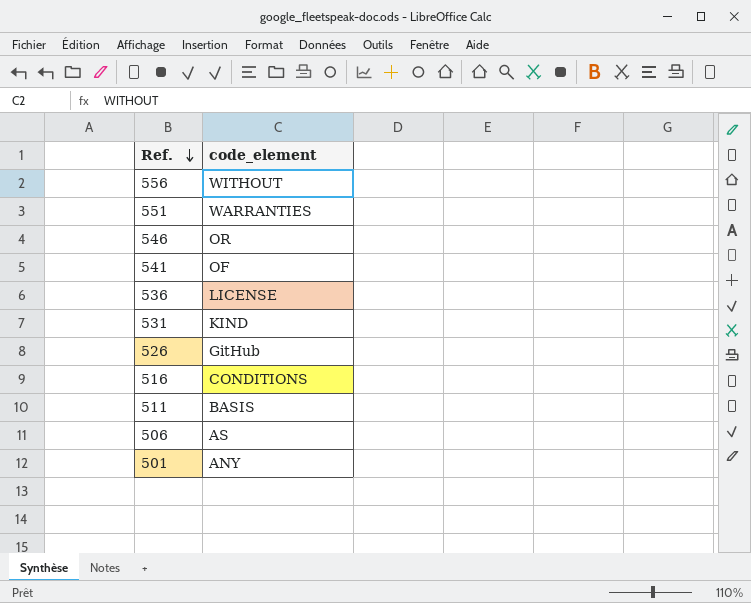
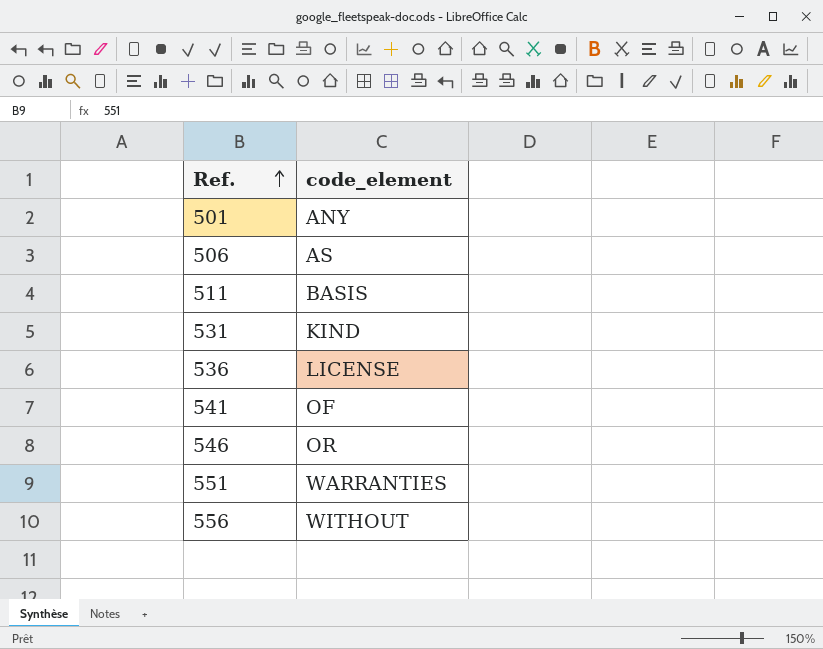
row order: Ref. descending -> Ref. ascending
row 526: GitHub -> none
row 516: CONDITIONS -> none

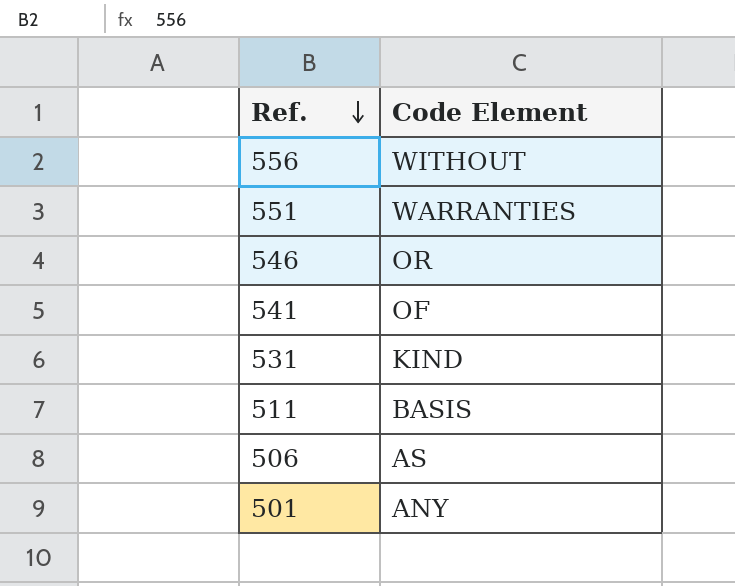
row order: Ref. ascending -> Ref. descending
column name: code_element -> Code Element
row 536: LICENSE -> none

